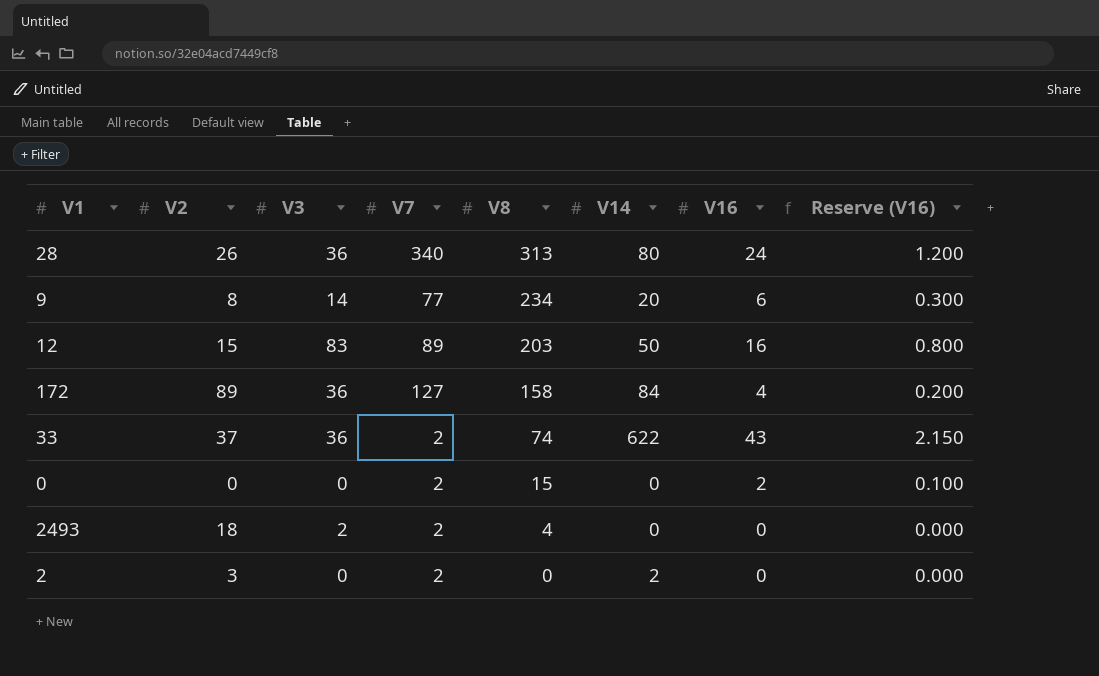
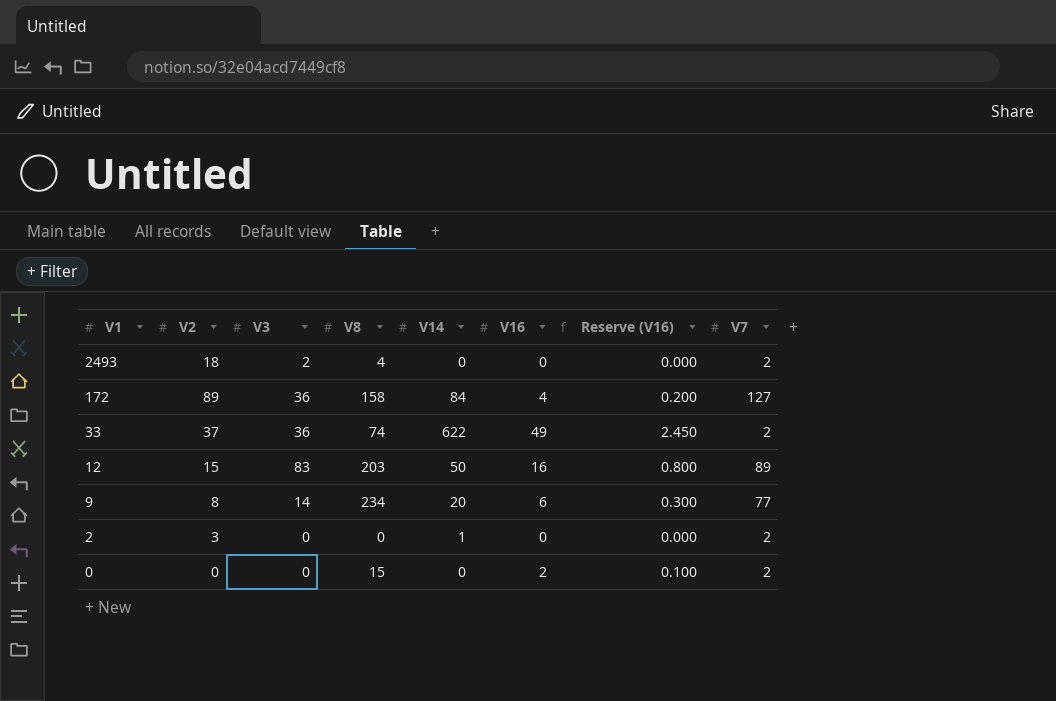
row order: V8 descending -> V1 descending
column V7 | position: 4 -> 8
row 28: 26 | 36 | 340 | 313 | 80 | 24 | 1.200 -> none
33 | V16: 43 -> 49
33 | Reserve (V16): 2.150 -> 2.450
2 | V14: 2 -> 1

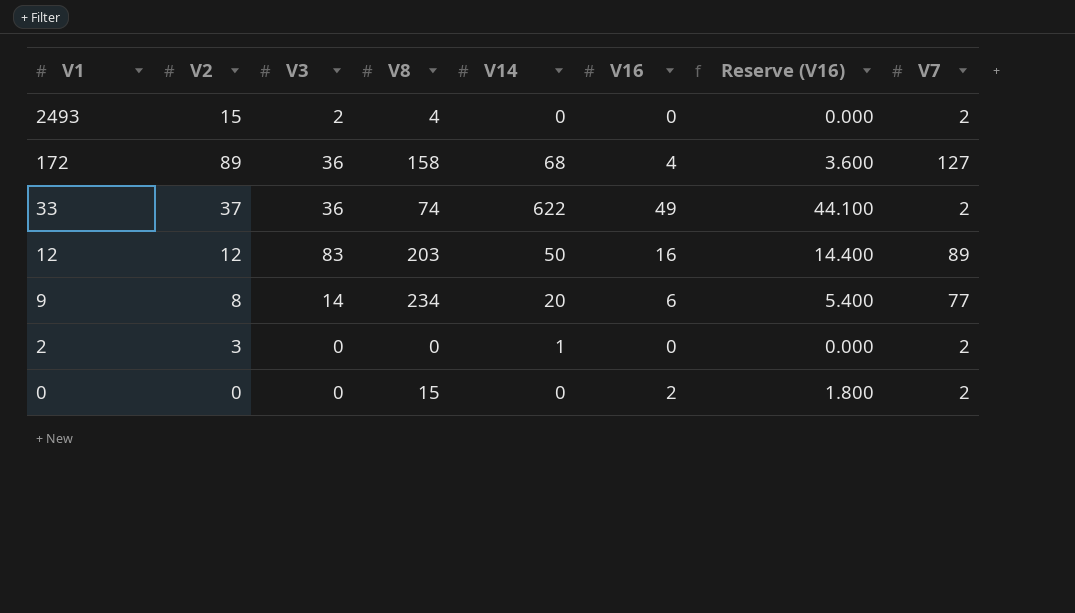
column Reserve (V16) | formula: [V16] * 0.05 -> [V16] * 0.9
2493 | V2: 18 -> 15
172 | V14: 84 -> 68
12 | V2: 15 -> 12

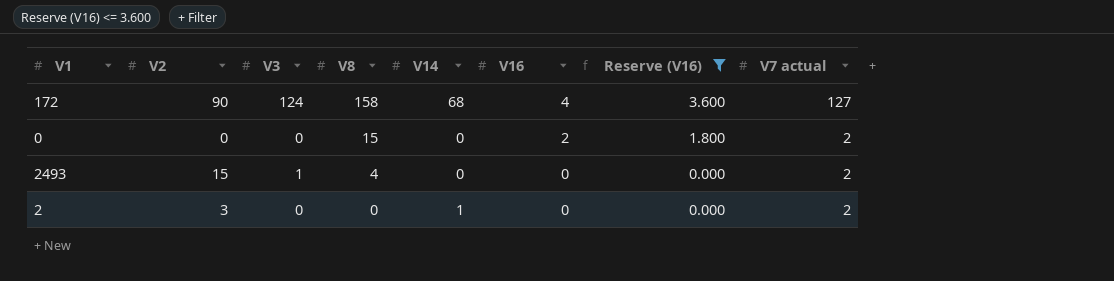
filter: none -> Reserve (V16) <= 3.600
row order: V1 descending -> V8 descending
column name: V7 -> V7 actual
172 | V2: 89 -> 90
172 | V3: 36 -> 124
2493 | V3: 2 -> 1

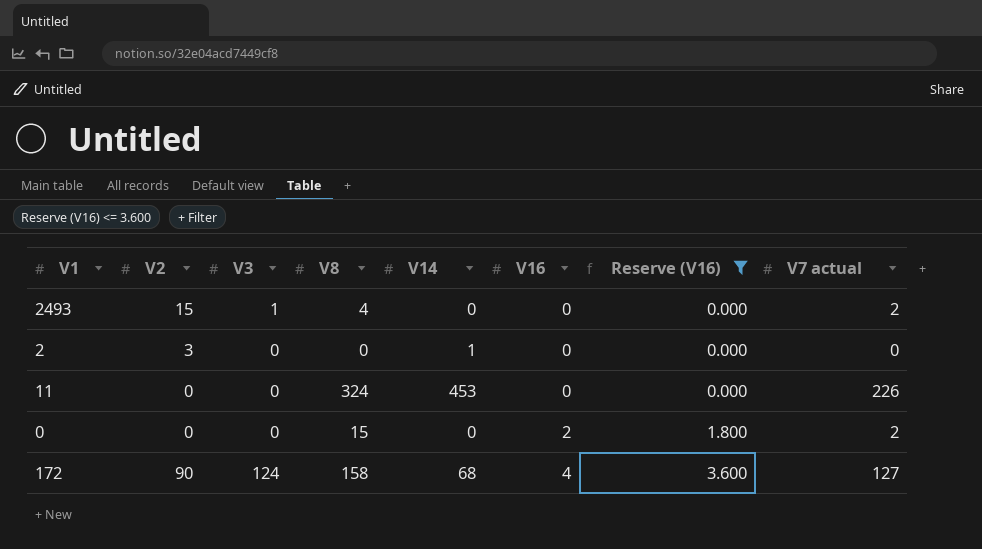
row order: V8 descending -> V16 ascending
2 | V7 actual: 2 -> 0
row 11: none -> 0 | 0 | 324 | 453 | 0 | 0.000 | 226

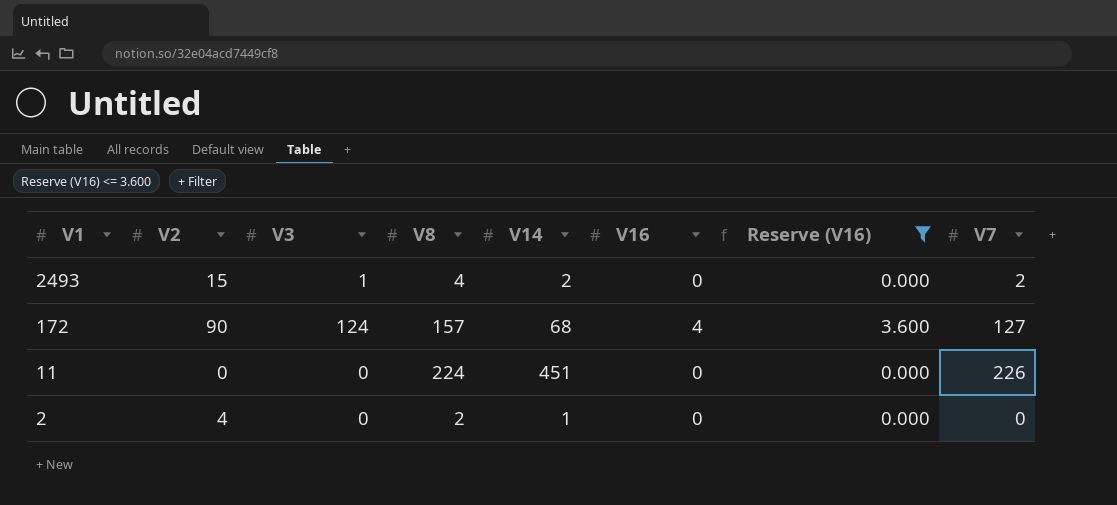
row order: V16 ascending -> V1 descending
column name: V7 actual -> V7
row 0: 0 | 0 | 15 | 0 | 2 | 1.800 | 2 -> none
2493 | V14: 0 -> 2
172 | V8: 158 -> 157
11 | V8: 324 -> 224
11 | V14: 453 -> 451
2 | V2: 3 -> 4
2 | V8: 0 -> 2

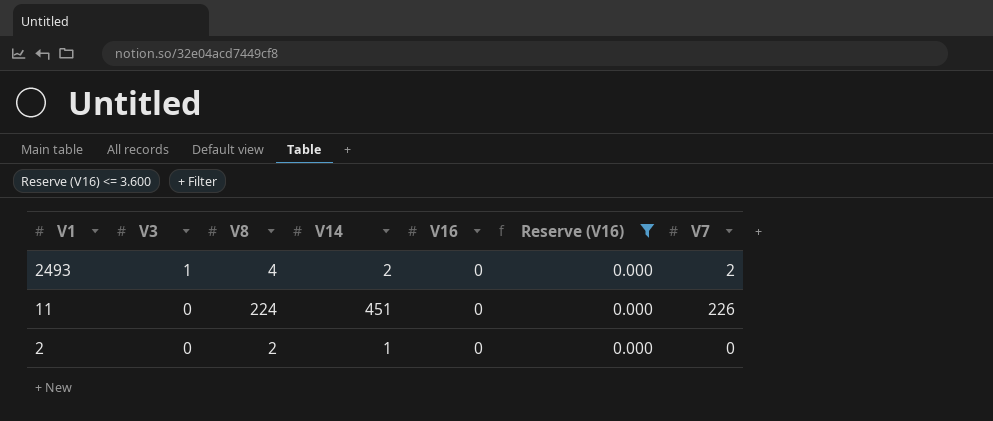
column V2 | position: 2 -> none
row 172: 90 | 124 | 157 | 68 | 4 | 3.600 | 127 -> none

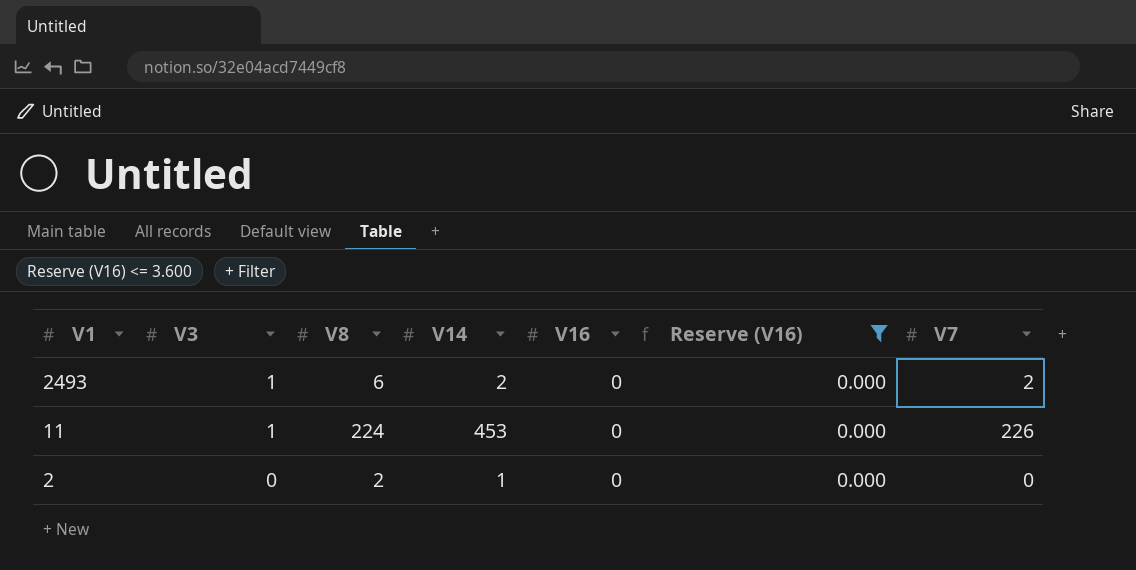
2493 | V8: 4 -> 6
11 | V3: 0 -> 1
11 | V14: 451 -> 453

